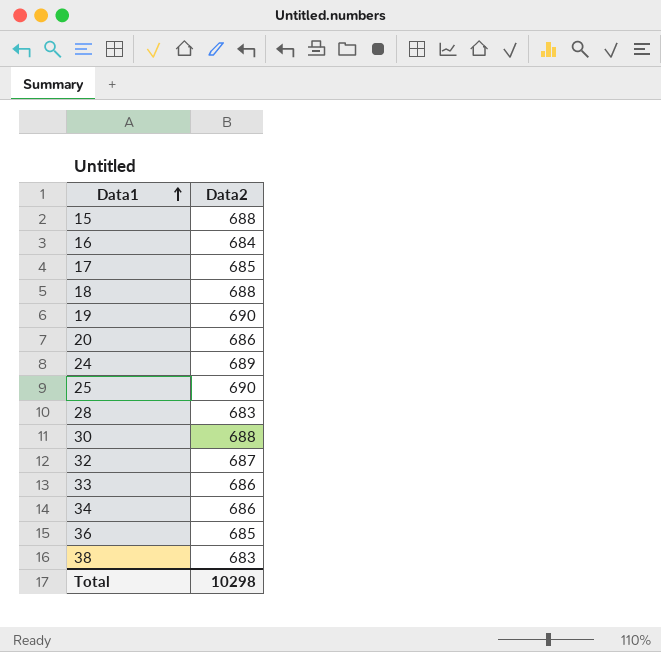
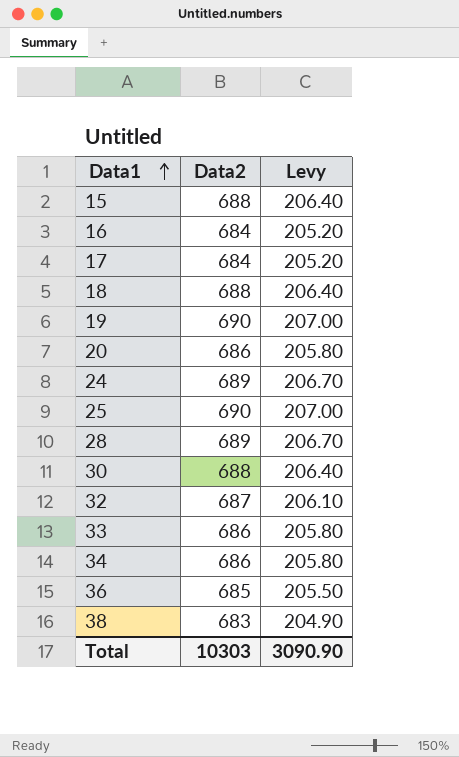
column Levy | formula: none -> [Data2] * 0.3
17 | Data2: 685 -> 684
28 | Data2: 683 -> 689
Total | Data2: 10298 -> 10303

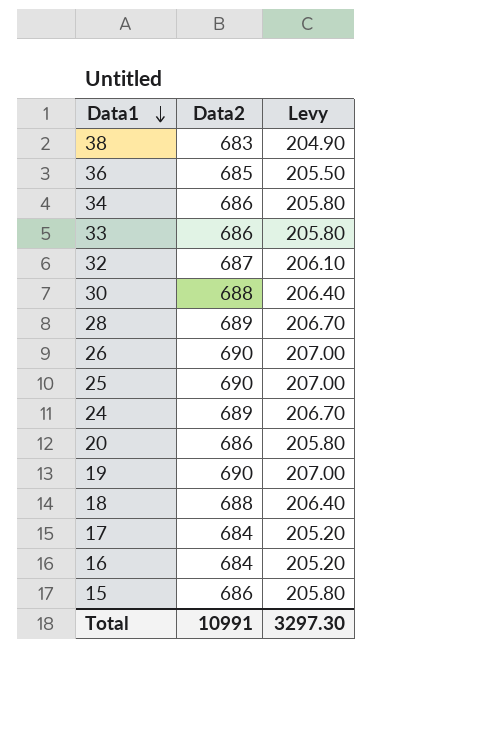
row order: Data1 ascending -> Data1 descending
row 26: none -> 690 | 207.00
15 | Data2: 688 -> 686
15 | Levy: 206.40 -> 205.80
Total | Data2: 10303 -> 10991
Total | Levy: 3090.90 -> 3297.30

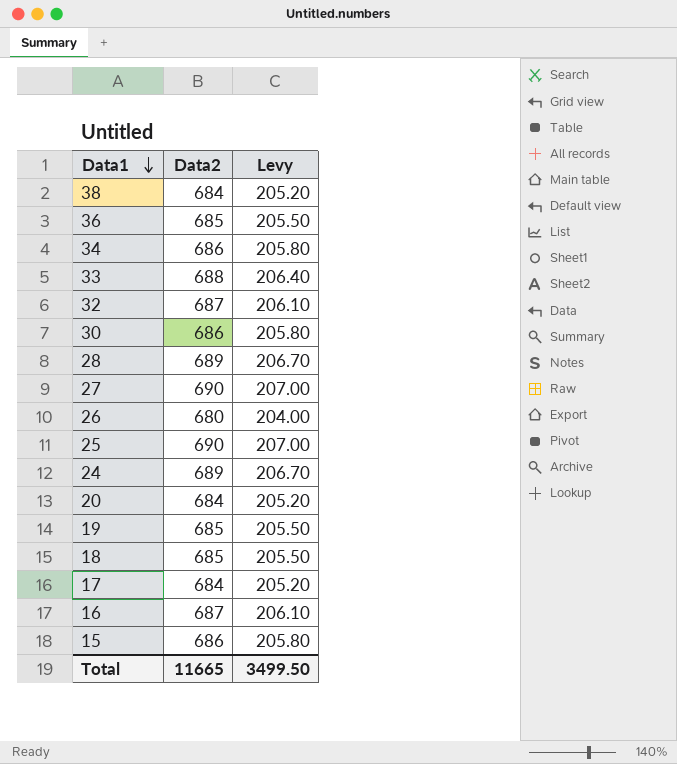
38 | Data2: 683 -> 684
38 | Levy: 204.90 -> 205.20
33 | Data2: 686 -> 688
33 | Levy: 205.80 -> 206.40
30 | Data2: 688 -> 686
30 | Levy: 206.40 -> 205.80
row 27: none -> 690 | 207.00
26 | Data2: 690 -> 680
26 | Levy: 207.00 -> 204.00
20 | Data2: 686 -> 684
20 | Levy: 205.80 -> 205.20
19 | Data2: 690 -> 685
19 | Levy: 207.00 -> 205.50
18 | Data2: 688 -> 685
18 | Levy: 206.40 -> 205.50
16 | Data2: 684 -> 687
16 | Levy: 205.20 -> 206.10
Total | Data2: 10991 -> 11665
Total | Levy: 3297.30 -> 3499.50

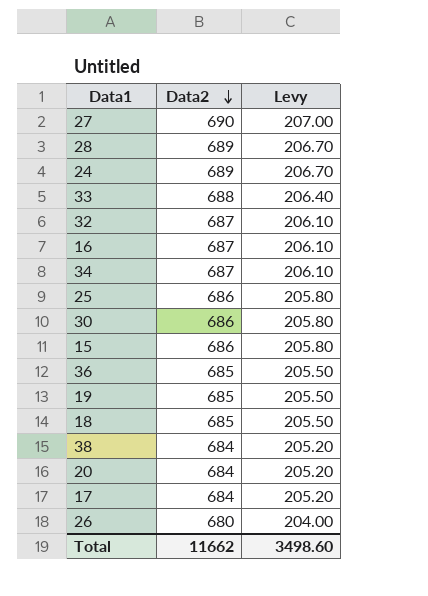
row order: Data1 descending -> Data2 descending
34 | Data2: 686 -> 687
34 | Levy: 205.80 -> 206.10
25 | Data2: 690 -> 686
25 | Levy: 207.00 -> 205.80
Total | Data2: 11665 -> 11662
Total | Levy: 3499.50 -> 3498.60

